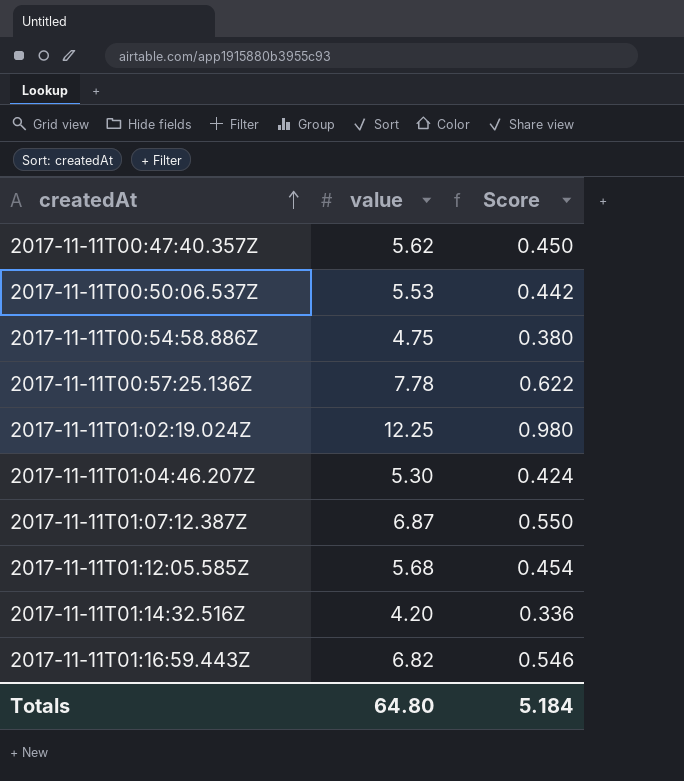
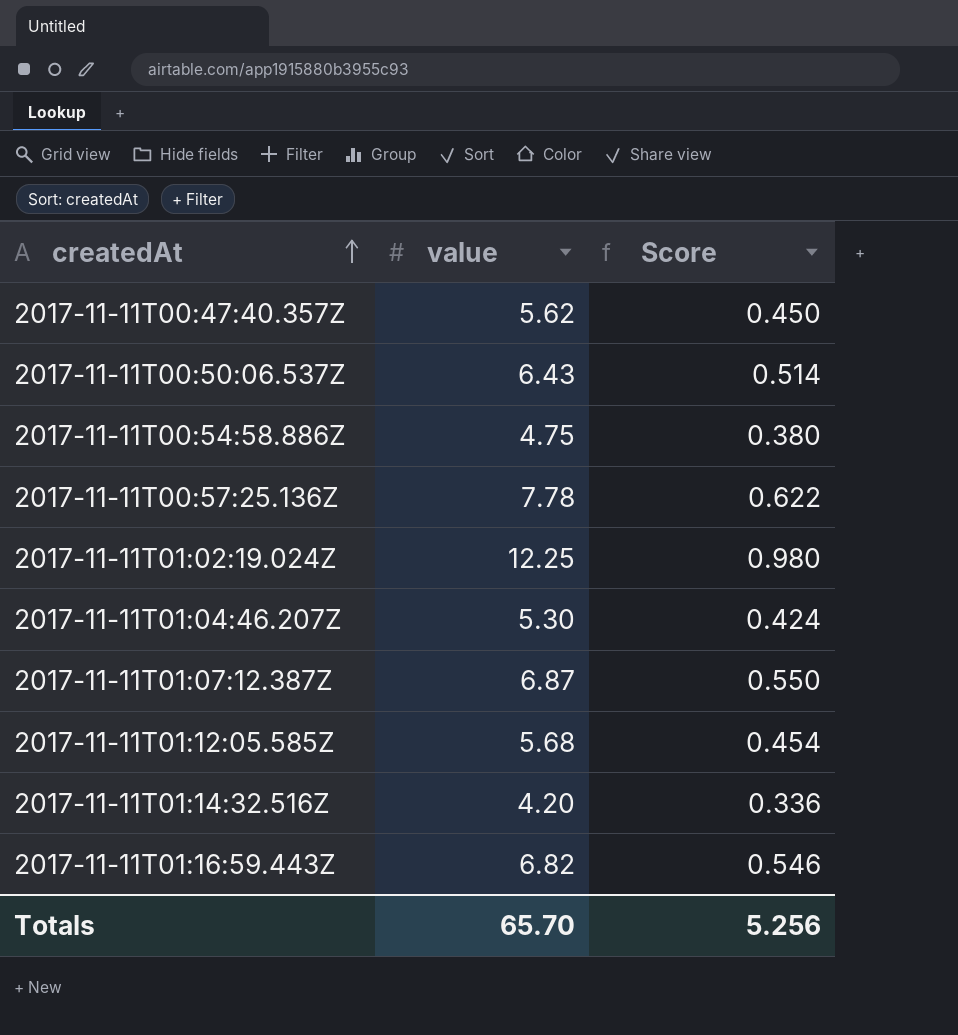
2017-11-11T00:50:06.537Z | value: 5.53 -> 6.43
2017-11-11T00:50:06.537Z | Score: 0.442 -> 0.514
Totals | value: 64.80 -> 65.70
Totals | Score: 5.184 -> 5.256

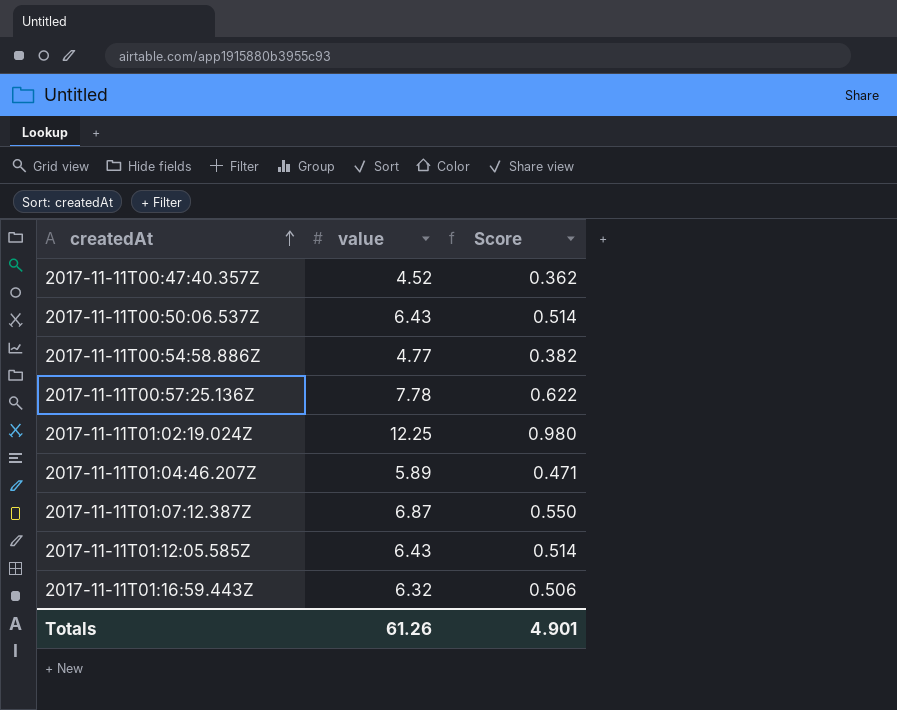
row 2017-11-11T01:14:32.516Z: 4.20 | 0.336 -> none
2017-11-11T00:47:40.357Z | value: 5.62 -> 4.52
2017-11-11T00:47:40.357Z | Score: 0.450 -> 0.362
2017-11-11T00:54:58.886Z | value: 4.75 -> 4.77
2017-11-11T00:54:58.886Z | Score: 0.380 -> 0.382
2017-11-11T01:04:46.207Z | value: 5.30 -> 5.89
2017-11-11T01:04:46.207Z | Score: 0.424 -> 0.471
2017-11-11T01:12:05.585Z | value: 5.68 -> 6.43
2017-11-11T01:12:05.585Z | Score: 0.454 -> 0.514
2017-11-11T01:16:59.443Z | value: 6.82 -> 6.32
2017-11-11T01:16:59.443Z | Score: 0.546 -> 0.506
Totals | value: 65.70 -> 61.26
Totals | Score: 5.256 -> 4.901

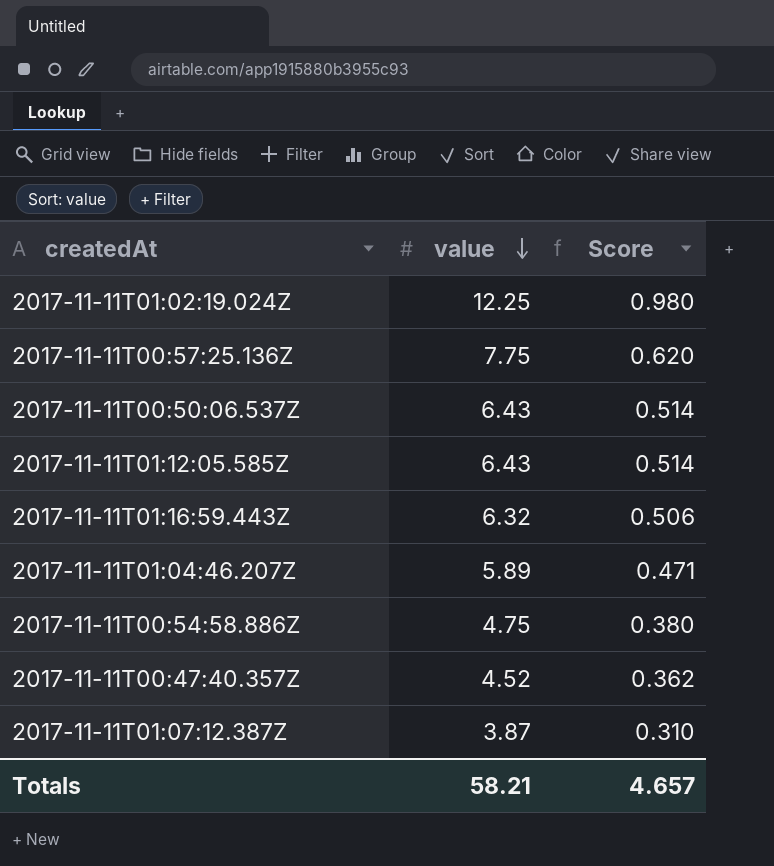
row order: createdAt ascending -> value descending
2017-11-11T00:57:25.136Z | value: 7.78 -> 7.75
2017-11-11T00:57:25.136Z | Score: 0.622 -> 0.620
2017-11-11T00:54:58.886Z | value: 4.77 -> 4.75
2017-11-11T00:54:58.886Z | Score: 0.382 -> 0.380
2017-11-11T01:07:12.387Z | value: 6.87 -> 3.87
2017-11-11T01:07:12.387Z | Score: 0.550 -> 0.310
Totals | value: 61.26 -> 58.21
Totals | Score: 4.901 -> 4.657

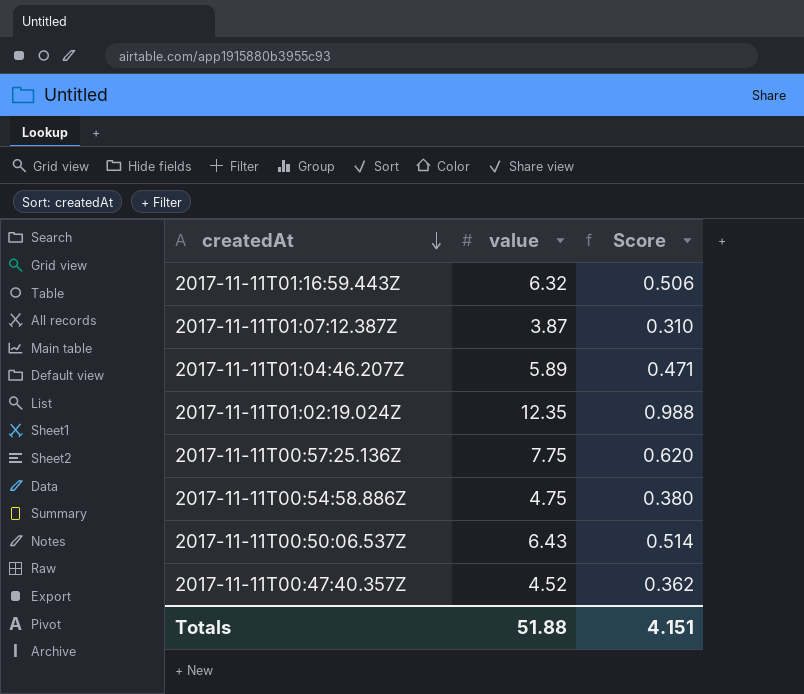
row order: value descending -> createdAt descending
row 2017-11-11T01:12:05.585Z: 6.43 | 0.514 -> none
2017-11-11T01:02:19.024Z | value: 12.25 -> 12.35
2017-11-11T01:02:19.024Z | Score: 0.980 -> 0.988
Totals | value: 58.21 -> 51.88
Totals | Score: 4.657 -> 4.151

